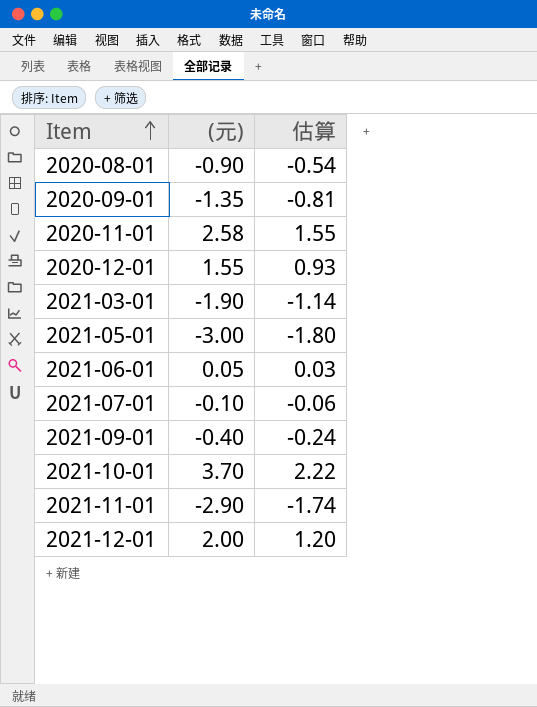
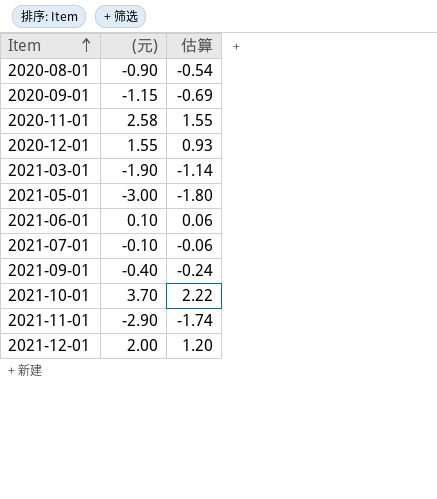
2020-09-01 | (元): -1.35 -> -1.15
2020-09-01 | 估算: -0.81 -> -0.69
2021-06-01 | (元): 0.05 -> 0.10
2021-06-01 | 估算: 0.03 -> 0.06

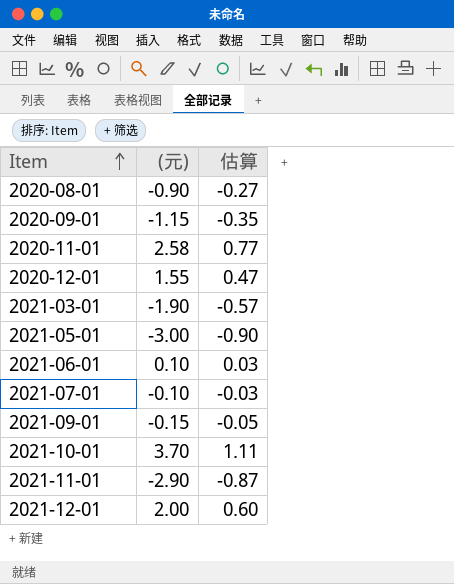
column 估算 | formula: [(元)] * 0.6 -> [(元)] * 0.3
2021-09-01 | (元): -0.40 -> -0.15

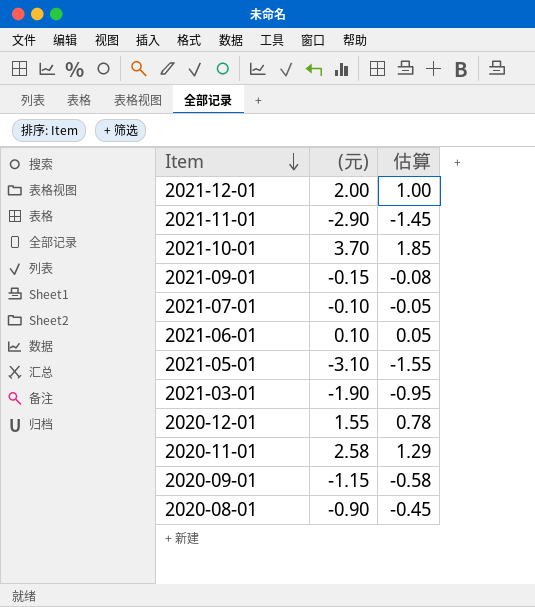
row order: Item ascending -> Item descending
column 估算 | formula: [(元)] * 0.3 -> [(元)] * 0.5
2021-05-01 | (元): -3.00 -> -3.10

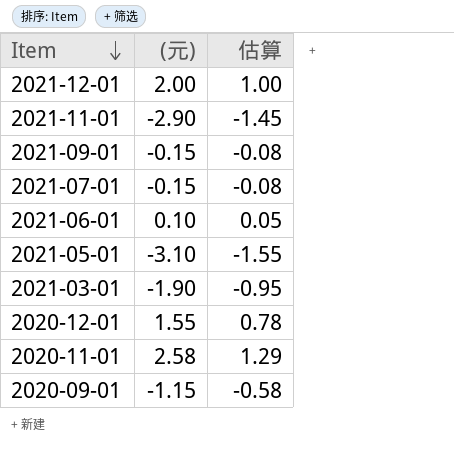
row 2021-10-01: 3.70 | 1.85 -> none
row 2020-08-01: -0.90 | -0.45 -> none
2021-07-01 | (元): -0.10 -> -0.15
2021-07-01 | 估算: -0.05 -> -0.08

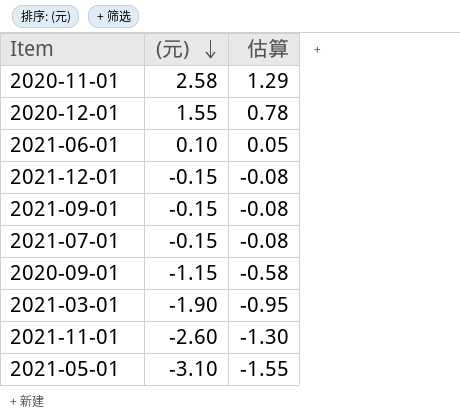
row order: Item descending -> (元) descending
2021-12-01 | (元): 2.00 -> -0.15
2021-12-01 | 估算: 1.00 -> -0.08
2021-11-01 | (元): -2.90 -> -2.60
2021-11-01 | 估算: -1.45 -> -1.30

